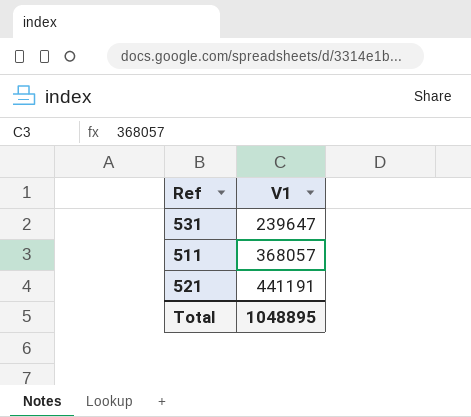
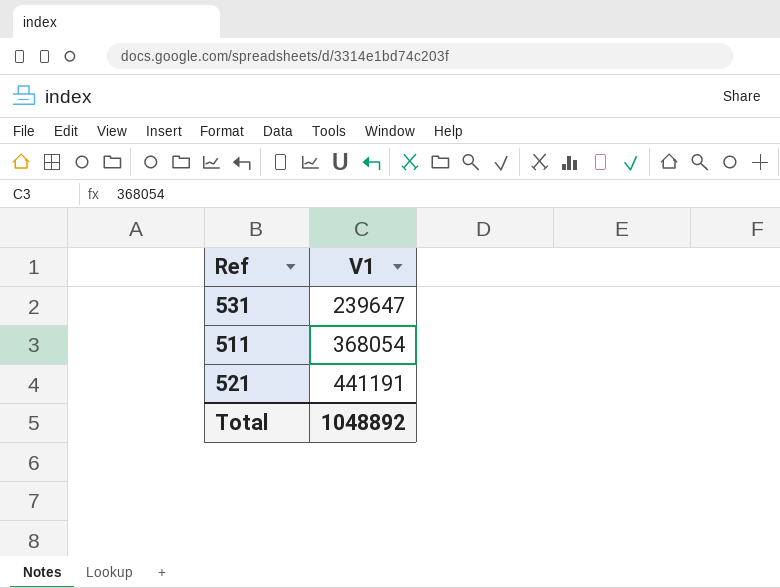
511 | V1: 368057 -> 368054
Total | V1: 1048895 -> 1048892

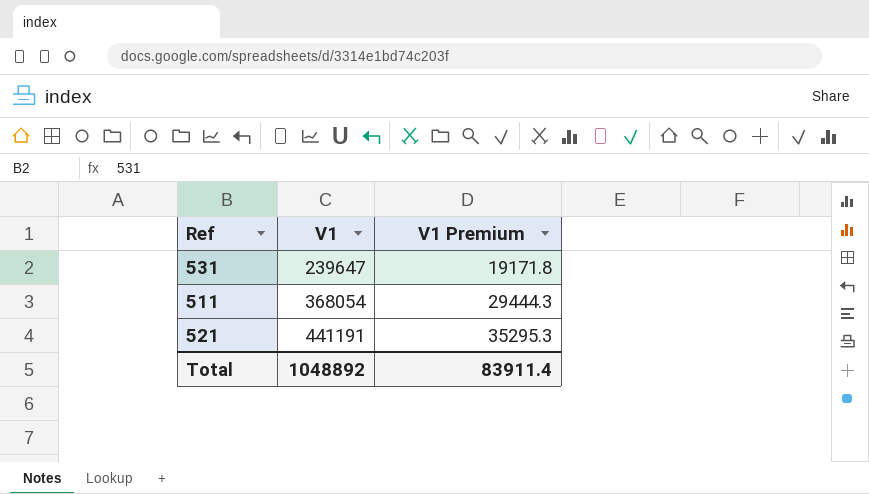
column V1 Premium | formula: none -> [V1] * 0.08

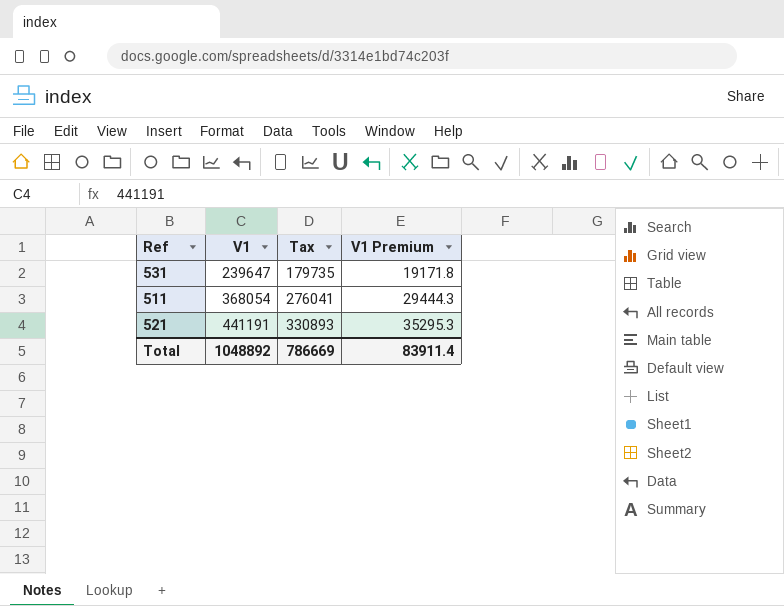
column Tax | formula: none -> [V1] * 0.75

